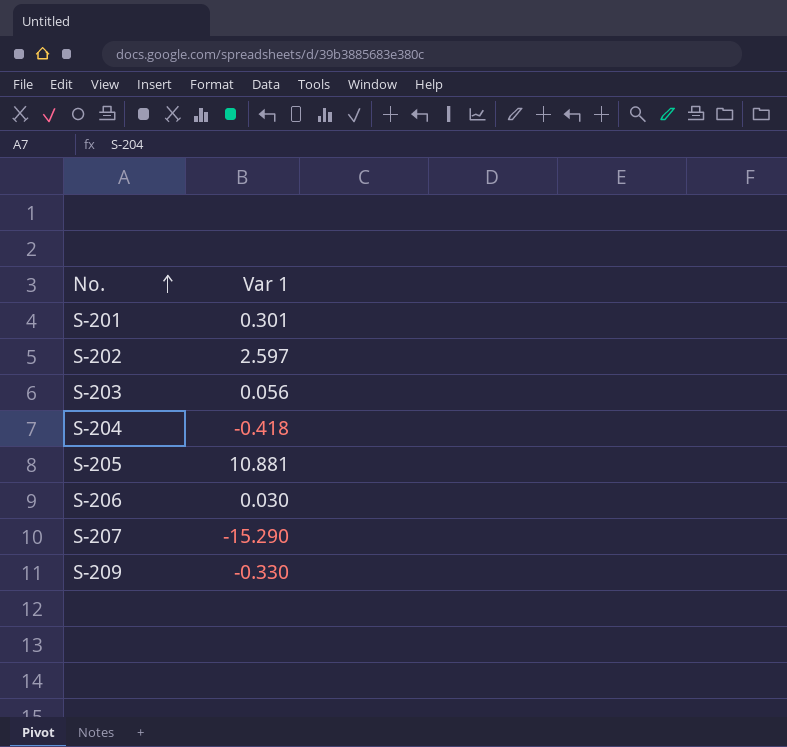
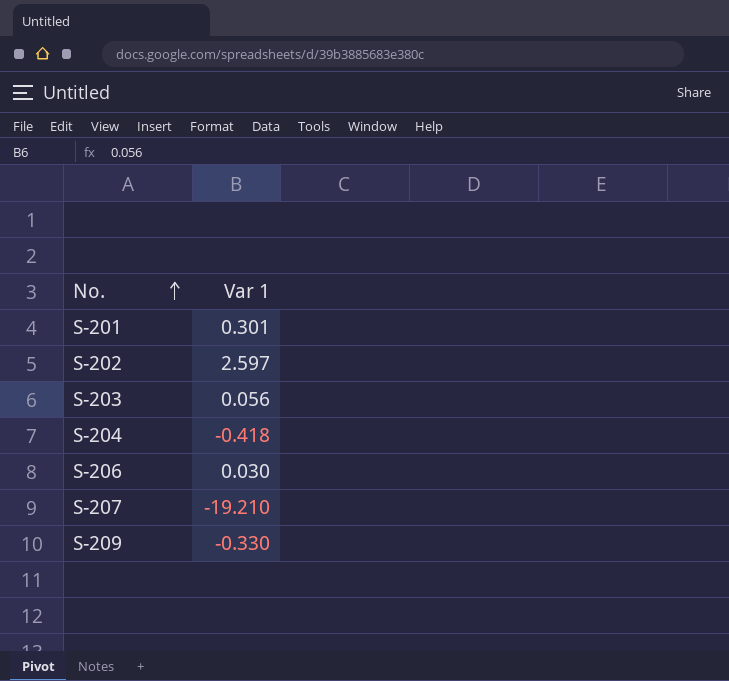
row S-205: 10.881 -> none
S-207 | Var 1: -15.290 -> -19.210

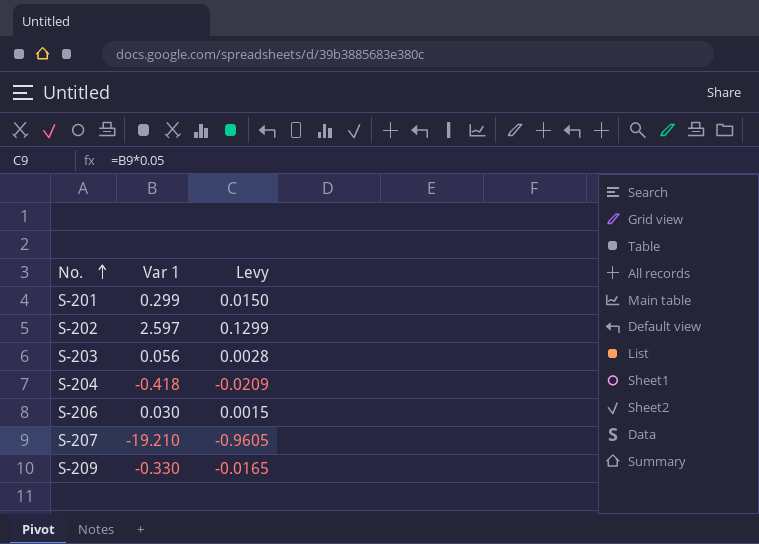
column Levy | formula: none -> [Var 1] * 0.05
S-201 | Var 1: 0.301 -> 0.299

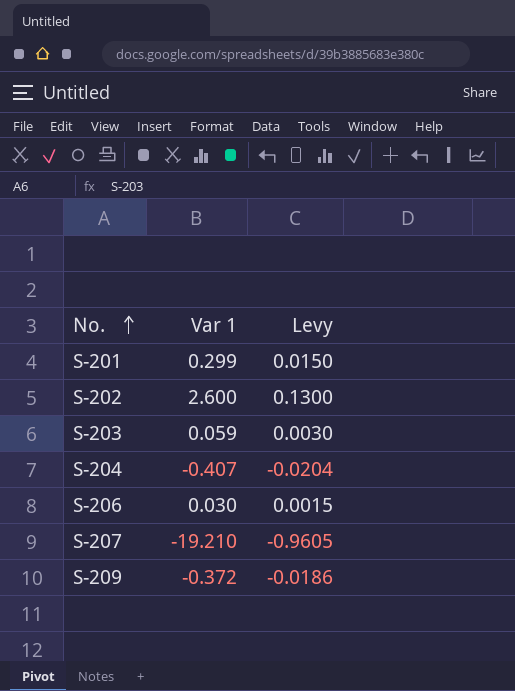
S-202 | Var 1: 2.597 -> 2.600
S-202 | Levy: 0.1299 -> 0.1300
S-203 | Var 1: 0.056 -> 0.059
S-203 | Levy: 0.0028 -> 0.0030
S-204 | Var 1: -0.418 -> -0.407
S-204 | Levy: -0.0209 -> -0.0204
S-209 | Var 1: -0.330 -> -0.372
S-209 | Levy: -0.0165 -> -0.0186

